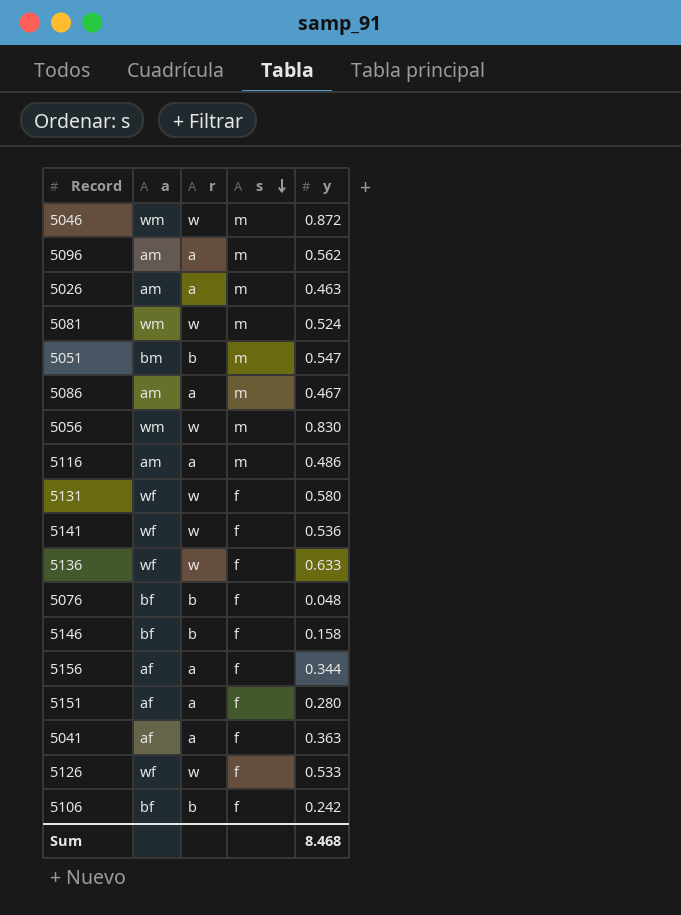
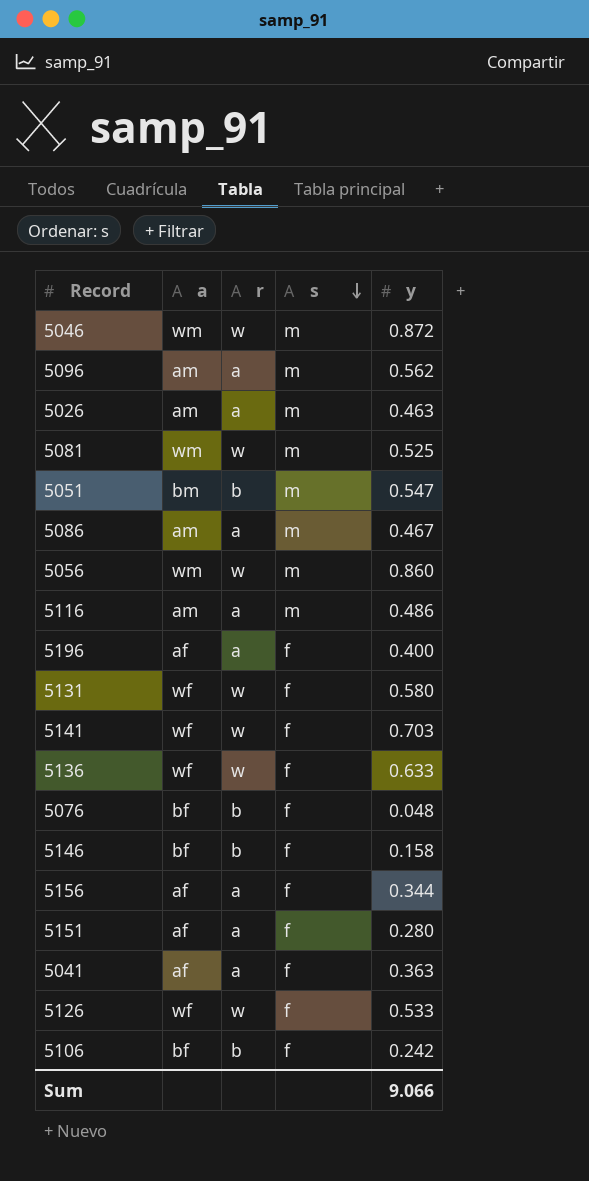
5081 | y: 0.524 -> 0.525
5056 | y: 0.830 -> 0.860
row 5196: none -> af | a | f | 0.400
5141 | y: 0.536 -> 0.703
Sum | y: 8.468 -> 9.066

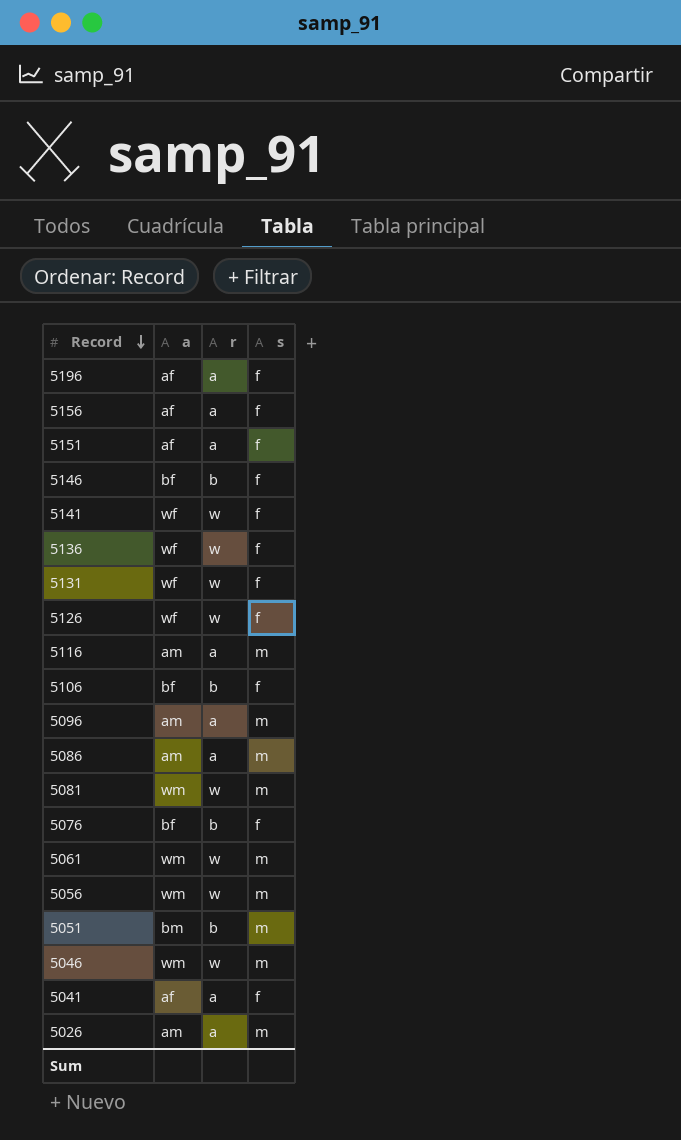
row order: s descending -> Record descending
column y | position: 5 -> none
row 5061: none -> wm | w | m

